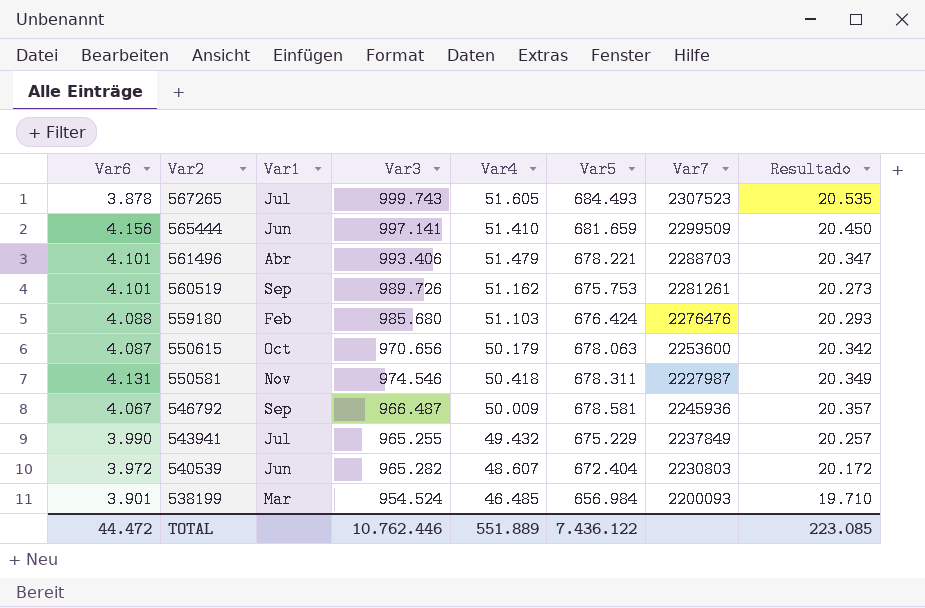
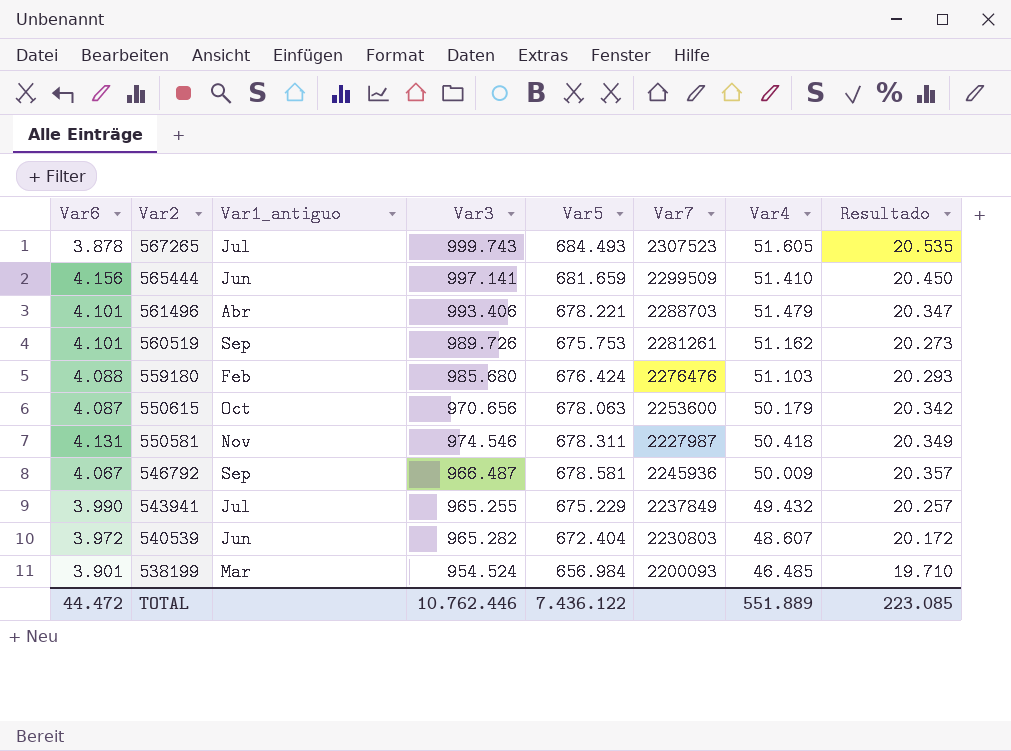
column name: Var1 -> Var1_antiguo
column Var4 | position: 5 -> 7

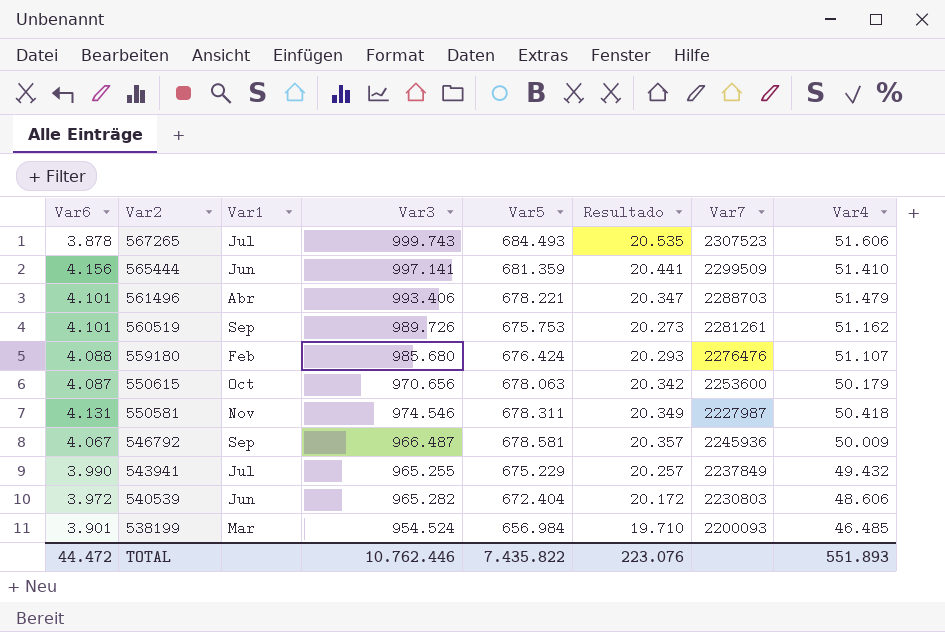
column name: Var1_antiguo -> Var1
column Resultado | position: 8 -> 6
567265 | Var4: 51.605 -> 51.606
565444 | Var5: 681.659 -> 681.359
565444 | Resultado: 20.450 -> 20.441
559180 | Var4: 51.103 -> 51.107
540539 | Var4: 48.607 -> 48.606
TOTAL | Var5: 7.436.122 -> 7.435.822
TOTAL | Resultado: 223.085 -> 223.076
TOTAL | Var4: 551.889 -> 551.893

